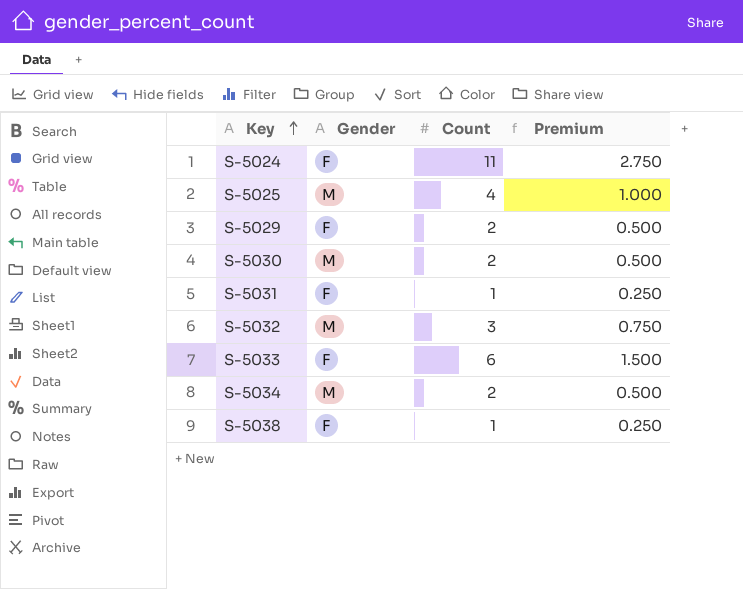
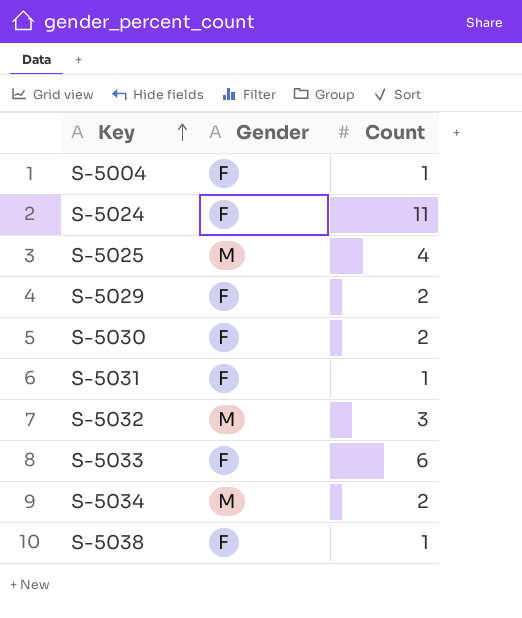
column Premium | formula: [Count] * 0.25 -> none
row S-5004: none -> F | 1
S-5030 | Gender: M -> F

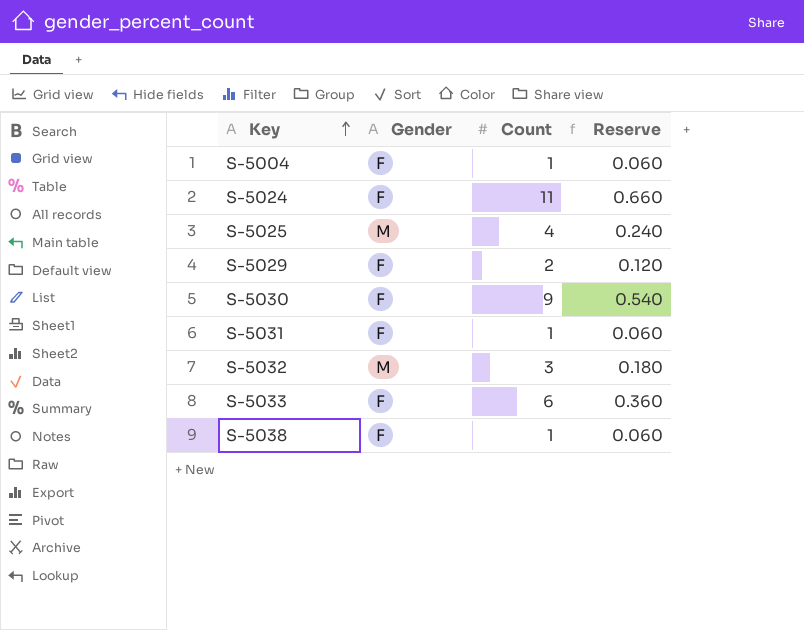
column Reserve | formula: none -> [Count] * 0.06
row S-5034: M | 2 -> none
S-5030 | Count: 2 -> 9

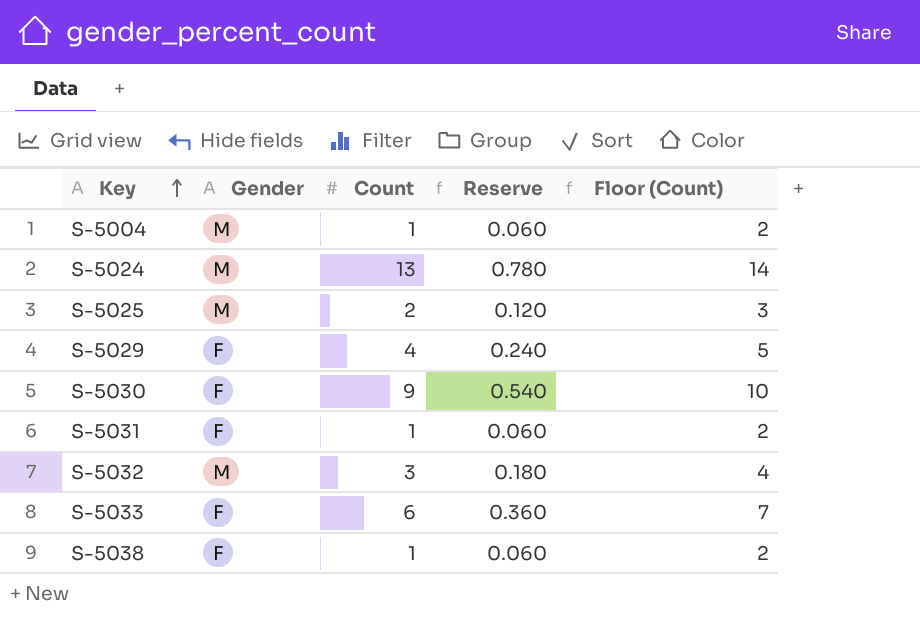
column Floor (Count) | formula: none -> [Count] + 1
S-5004 | Gender: F -> M
S-5024 | Gender: F -> M
S-5024 | Count: 11 -> 13
S-5024 | Reserve: 0.660 -> 0.780
S-5025 | Count: 4 -> 2
S-5025 | Reserve: 0.240 -> 0.120
S-5029 | Count: 2 -> 4
S-5029 | Reserve: 0.120 -> 0.240

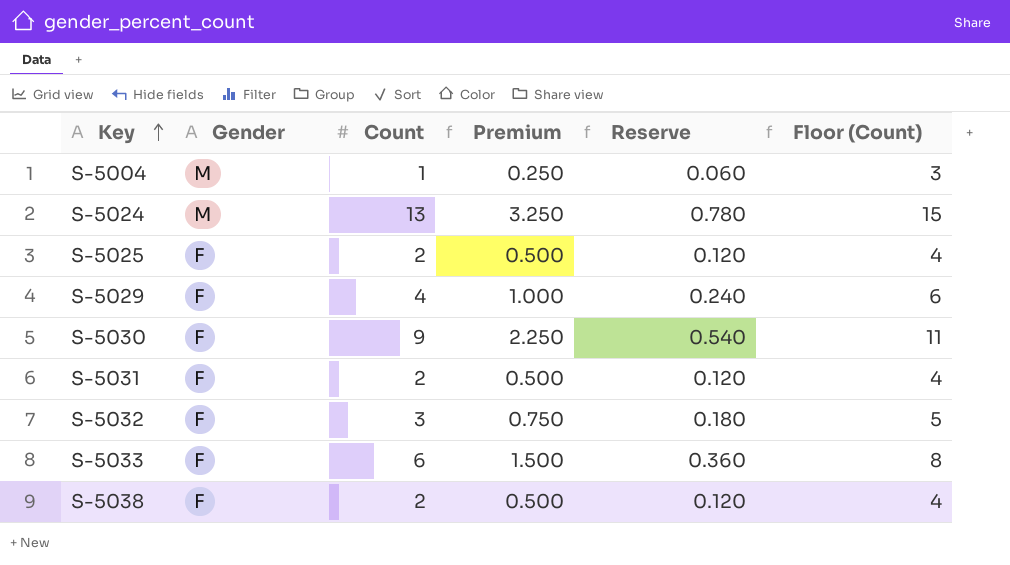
column Premium | formula: none -> [Count] * 0.25
column Floor (Count) | formula: [Count] + 1 -> [Count] + 2
S-5025 | Gender: M -> F
S-5031 | Count: 1 -> 2
S-5031 | Reserve: 0.060 -> 0.120
S-5032 | Gender: M -> F
S-5038 | Count: 1 -> 2
S-5038 | Reserve: 0.060 -> 0.120

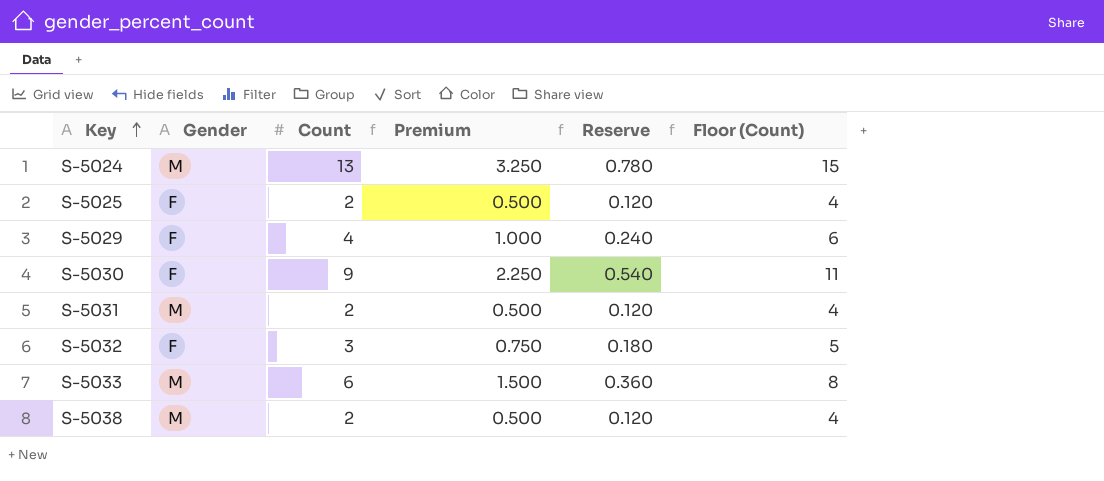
row S-5004: M | 1 | 0.250 | 0.060 | 3 -> none
S-5031 | Gender: F -> M
S-5033 | Gender: F -> M
S-5038 | Gender: F -> M

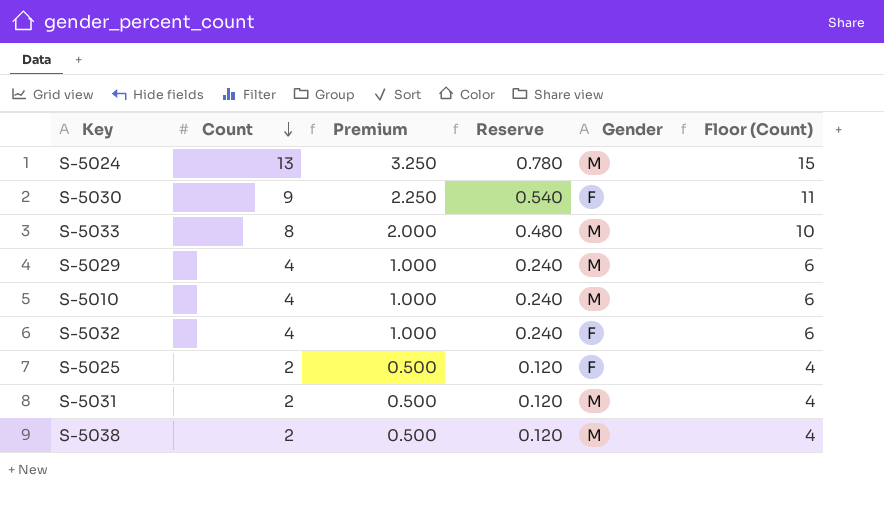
row order: Key ascending -> Count descending
column Gender | position: 2 -> 5
S-5033 | Count: 6 -> 8
S-5033 | Premium: 1.500 -> 2.000
S-5033 | Reserve: 0.360 -> 0.480
S-5033 | Floor (Count): 8 -> 10
S-5029 | Gender: F -> M
row S-5010: none -> 4 | 1.000 | 0.240 | M | 6
S-5032 | Count: 3 -> 4
S-5032 | Premium: 0.750 -> 1.000
S-5032 | Reserve: 0.180 -> 0.240
S-5032 | Floor (Count): 5 -> 6

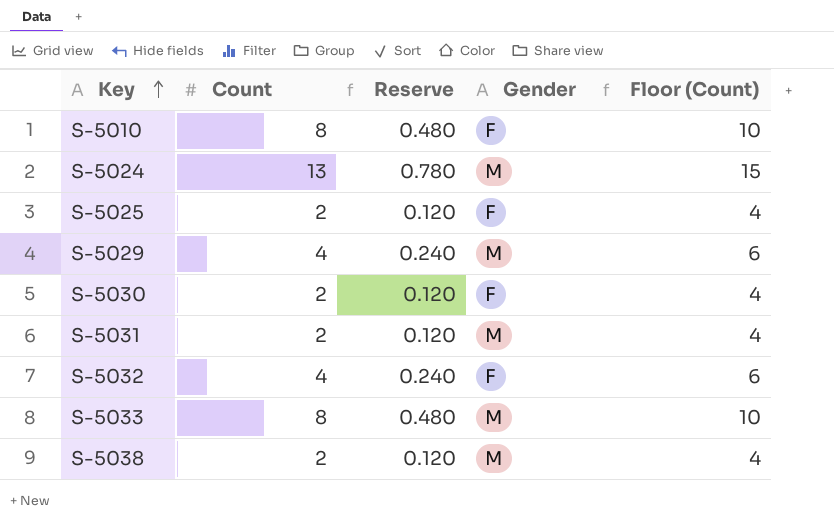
row order: Count descending -> Key ascending
column Premium | formula: [Count] * 0.25 -> none
S-5010 | Count: 4 -> 8
S-5010 | Reserve: 0.240 -> 0.480
S-5010 | Gender: M -> F
S-5010 | Floor (Count): 6 -> 10
S-5030 | Count: 9 -> 2
S-5030 | Reserve: 0.540 -> 0.120
S-5030 | Floor (Count): 11 -> 4

